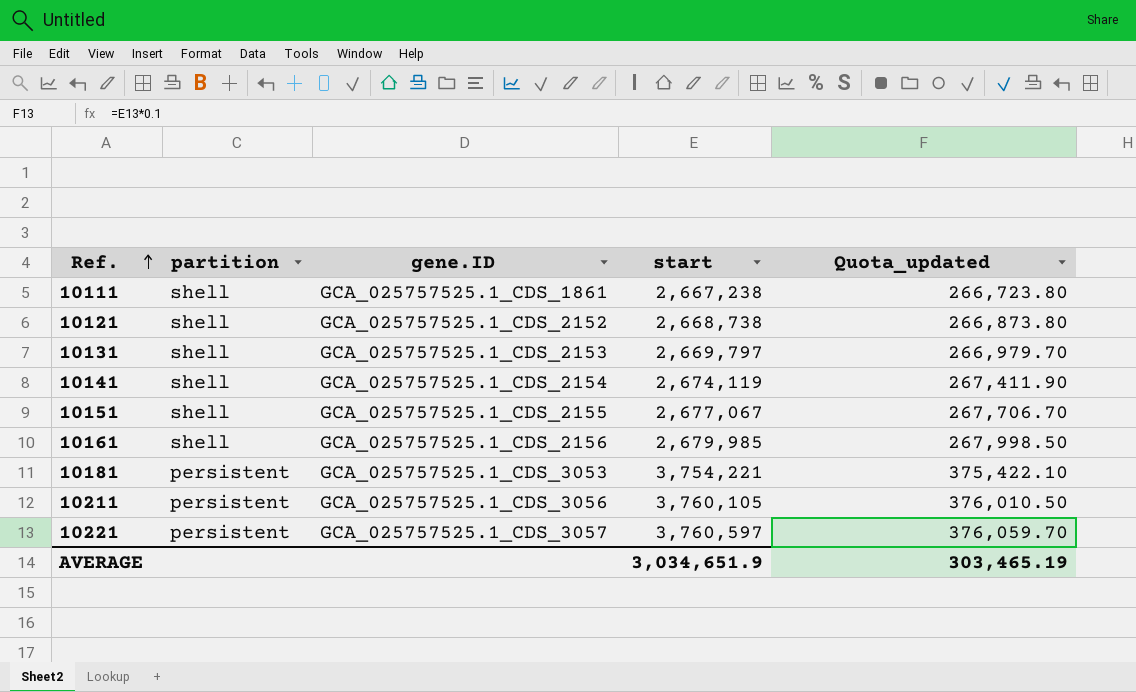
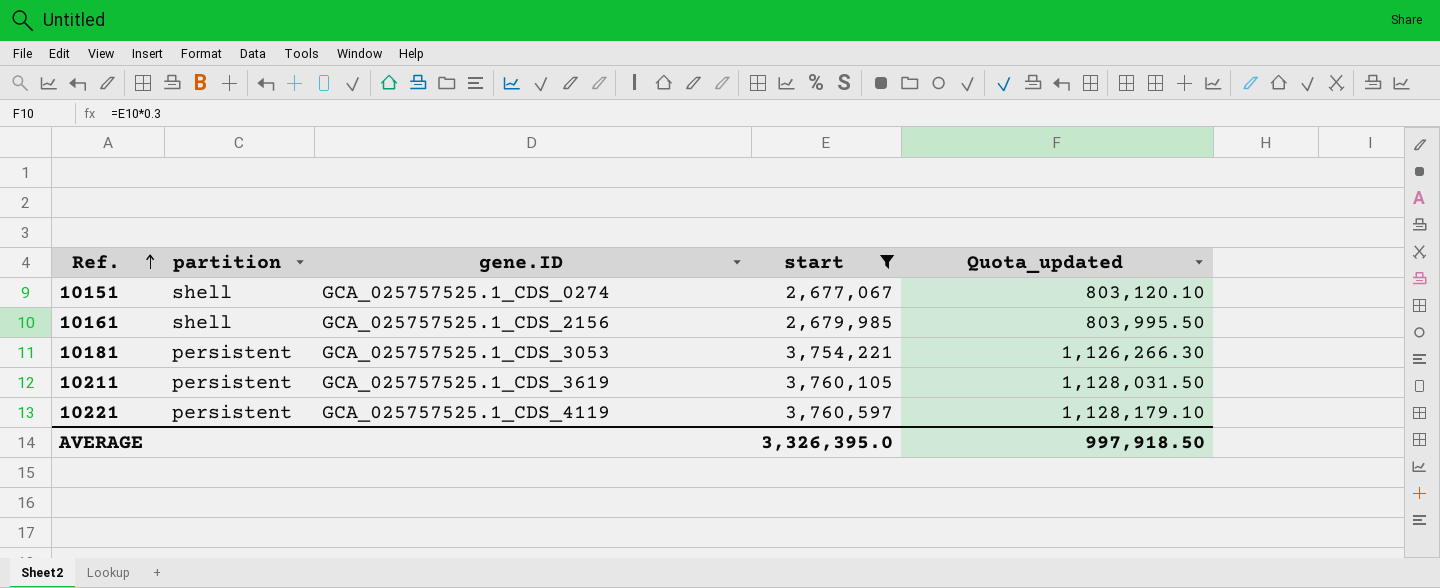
filter: none -> start >= 2,677,067
column Quota_updated | formula: [start] * 0.1 -> [start] * 0.3
10151 | gene.ID: GCA_025757525.1_CDS_2155 -> GCA_025757525.1_CDS_0274
10211 | gene.ID: GCA_025757525.1_CDS_3056 -> GCA_025757525.1_CDS_3619
10221 | gene.ID: GCA_025757525.1_CDS_3057 -> GCA_025757525.1_CDS_4119
AVERAGE | start: 3,034,651.9 -> 3,326,395.0
AVERAGE | Quota_updated: 303,465.19 -> 997,918.50

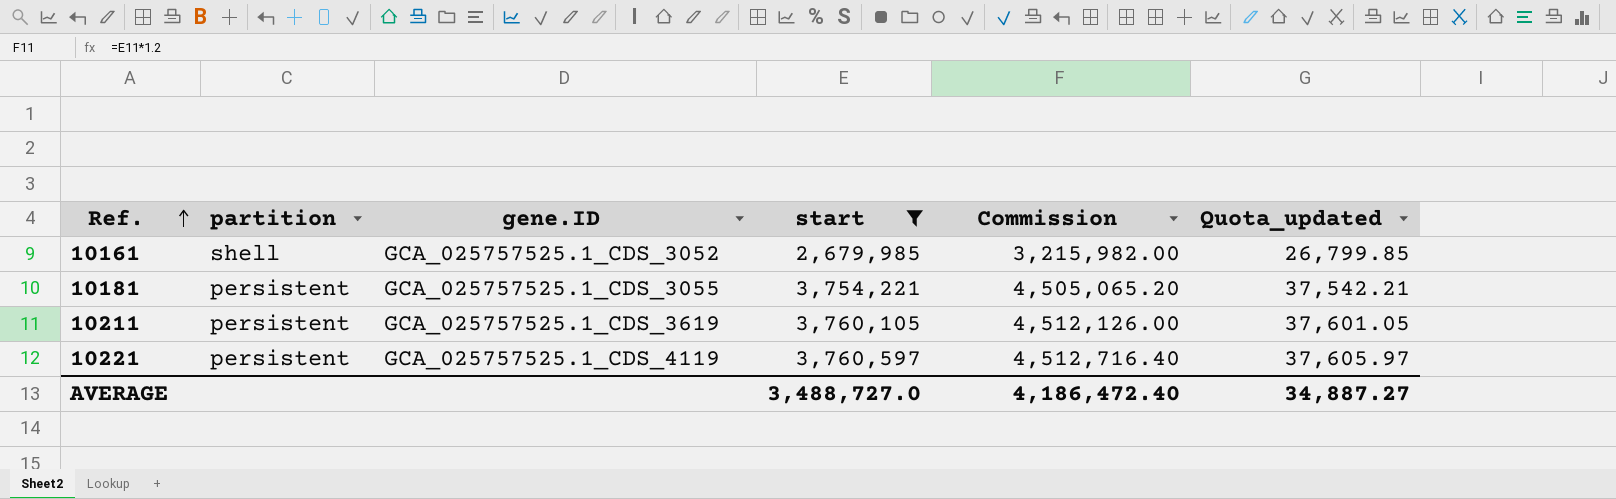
column Commission | formula: none -> [start] * 1.2
column Quota_updated | formula: [start] * 0.3 -> [start] * 0.01
row 10151: shell | GCA_025757525.1_CDS_0274 | 2,677,067 | 803,120.10 -> none
10161 | gene.ID: GCA_025757525.1_CDS_2156 -> GCA_025757525.1_CDS_3052
10181 | gene.ID: GCA_025757525.1_CDS_3053 -> GCA_025757525.1_CDS_3055
AVERAGE | start: 3,326,395.0 -> 3,488,727.0
AVERAGE | Quota_updated: 997,918.50 -> 34,887.27

